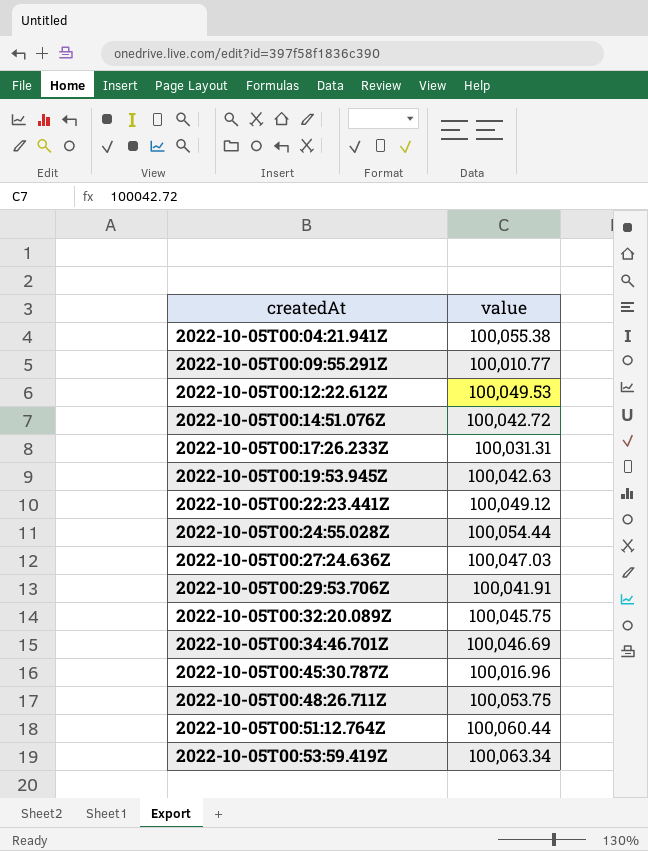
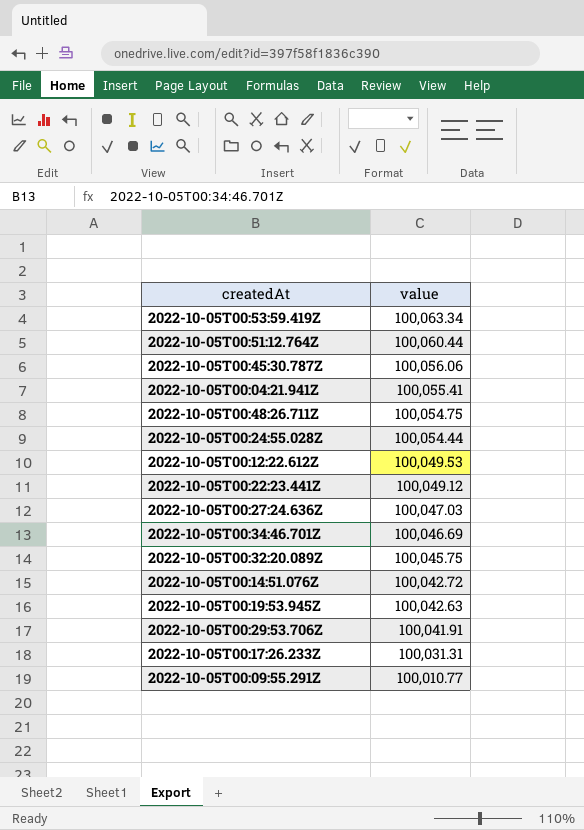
row order: createdAt ascending -> value descending
2022-10-05T00:45:30.787Z | value: 100,016.96 -> 100,056.06
2022-10-05T00:04:21.941Z | value: 100,055.38 -> 100,055.41
2022-10-05T00:48:26.711Z | value: 100,053.75 -> 100,054.75

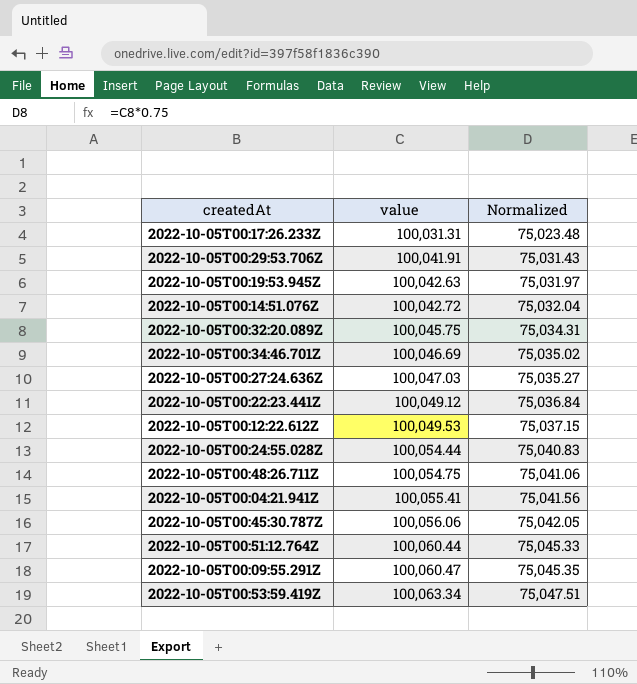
row order: value descending -> value ascending
column Normalized | formula: none -> [value] * 0.75
2022-10-05T00:09:55.291Z | value: 100,010.77 -> 100,060.47

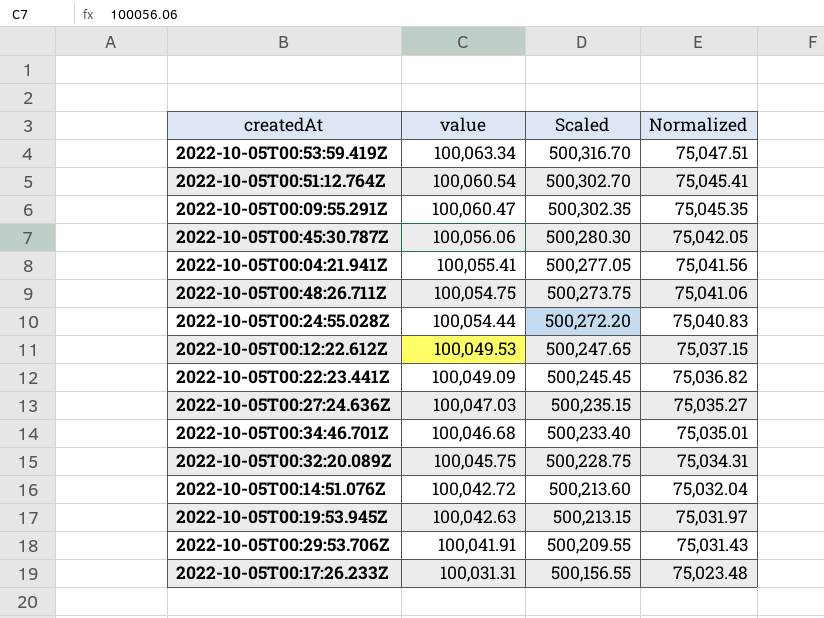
row order: value ascending -> value descending
column Scaled | formula: none -> [value] * 5
2022-10-05T00:51:12.764Z | value: 100,060.44 -> 100,060.54
2022-10-05T00:51:12.764Z | Normalized: 75,045.33 -> 75,045.41
2022-10-05T00:22:23.441Z | value: 100,049.12 -> 100,049.09
2022-10-05T00:22:23.441Z | Normalized: 75,036.84 -> 75,036.82
2022-10-05T00:34:46.701Z | value: 100,046.69 -> 100,046.68
2022-10-05T00:34:46.701Z | Normalized: 75,035.02 -> 75,035.01

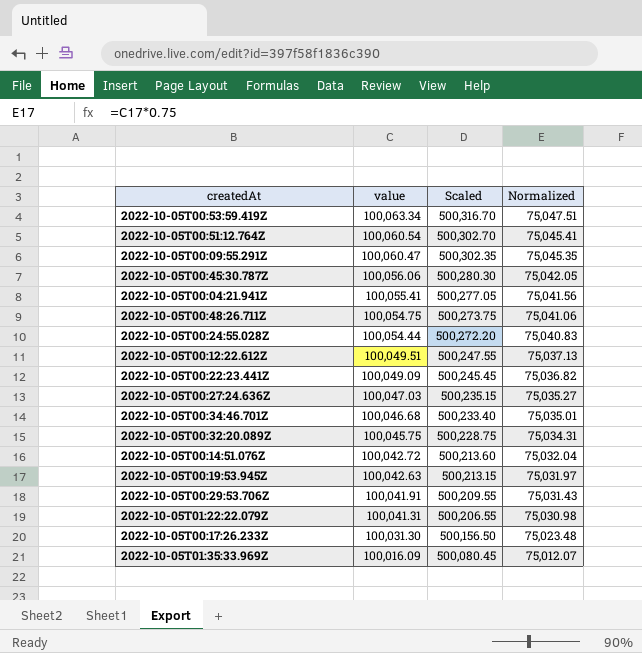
2022-10-05T00:12:22.612Z | value: 100,049.53 -> 100,049.51
2022-10-05T00:12:22.612Z | Scaled: 500,247.65 -> 500,247.55
2022-10-05T00:12:22.612Z | Normalized: 75,037.15 -> 75,037.13
row 2022-10-05T01:22:22.079Z: none -> 100,041.31 | 500,206.55 | 75,030.98
2022-10-05T00:17:26.233Z | value: 100,031.31 -> 100,031.30
2022-10-05T00:17:26.233Z | Scaled: 500,156.55 -> 500,156.50
row 2022-10-05T01:35:33.969Z: none -> 100,016.09 | 500,080.45 | 75,012.07

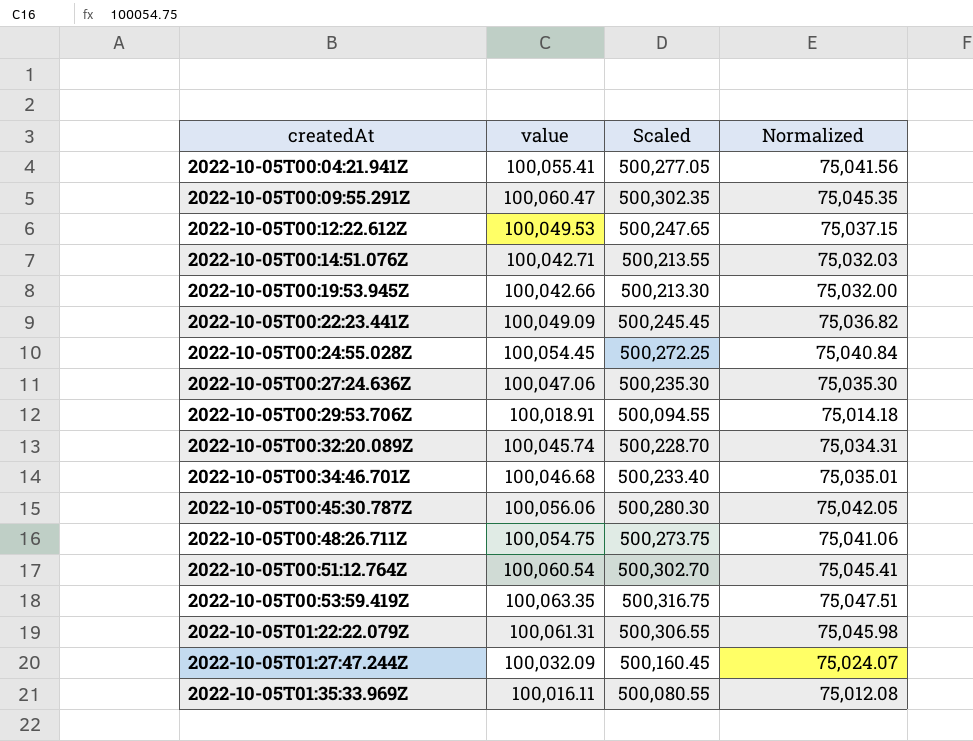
row order: value descending -> createdAt ascending
row 2022-10-05T00:17:26.233Z: 100,031.30 | 500,156.50 | 75,023.48 -> none
2022-10-05T00:12:22.612Z | value: 100,049.51 -> 100,049.53
2022-10-05T00:12:22.612Z | Scaled: 500,247.55 -> 500,247.65
2022-10-05T00:12:22.612Z | Normalized: 75,037.13 -> 75,037.15
2022-10-05T00:14:51.076Z | value: 100,042.72 -> 100,042.71
2022-10-05T00:14:51.076Z | Scaled: 500,213.60 -> 500,213.55
2022-10-05T00:14:51.076Z | Normalized: 75,032.04 -> 75,032.03
2022-10-05T00:19:53.945Z | value: 100,042.63 -> 100,042.66
2022-10-05T00:19:53.945Z | Scaled: 500,213.15 -> 500,213.30
2022-10-05T00:19:53.945Z | Normalized: 75,031.97 -> 75,032.00
2022-10-05T00:24:55.028Z | value: 100,054.44 -> 100,054.45
2022-10-05T00:24:55.028Z | Scaled: 500,272.20 -> 500,272.25
2022-10-05T00:24:55.028Z | Normalized: 75,040.83 -> 75,040.84
2022-10-05T00:27:24.636Z | value: 100,047.03 -> 100,047.06
2022-10-05T00:27:24.636Z | Scaled: 500,235.15 -> 500,235.30
2022-10-05T00:27:24.636Z | Normalized: 75,035.27 -> 75,035.30
2022-10-05T00:29:53.706Z | value: 100,041.91 -> 100,018.91
2022-10-05T00:29:53.706Z | Scaled: 500,209.55 -> 500,094.55
2022-10-05T00:29:53.706Z | Normalized: 75,031.43 -> 75,014.18
2022-10-05T00:32:20.089Z | value: 100,045.75 -> 100,045.74
2022-10-05T00:32:20.089Z | Scaled: 500,228.75 -> 500,228.70
2022-10-05T00:53:59.419Z | value: 100,063.34 -> 100,063.35
2022-10-05T00:53:59.419Z | Scaled: 500,316.70 -> 500,316.75
2022-10-05T01:22:22.079Z | value: 100,041.31 -> 100,061.31
2022-10-05T01:22:22.079Z | Scaled: 500,206.55 -> 500,306.55
2022-10-05T01:22:22.079Z | Normalized: 75,030.98 -> 75,045.98
row 2022-10-05T01:27:47.244Z: none -> 100,032.09 | 500,160.45 | 75,024.07
2022-10-05T01:35:33.969Z | value: 100,016.09 -> 100,016.11
2022-10-05T01:35:33.969Z | Scaled: 500,080.45 -> 500,080.55
2022-10-05T01:35:33.969Z | Normalized: 75,012.07 -> 75,012.08

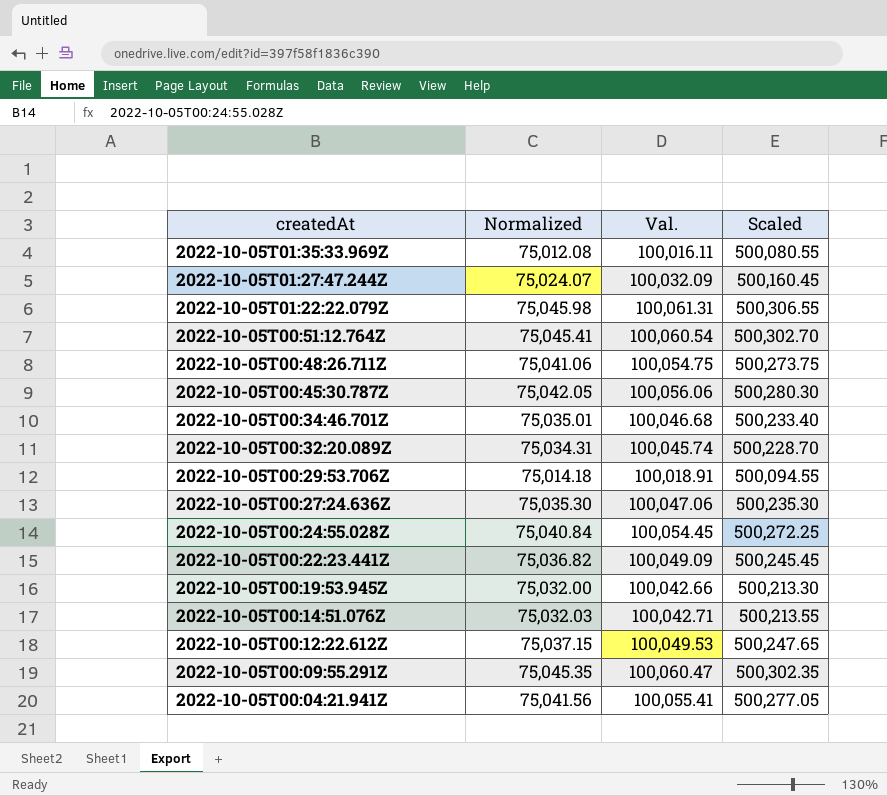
row order: createdAt ascending -> createdAt descending
column Normalized | position: 4 -> 2
column name: value -> Val.
row 2022-10-05T00:53:59.419Z: 100,063.35 | 500,316.75 | 75,047.51 -> none

